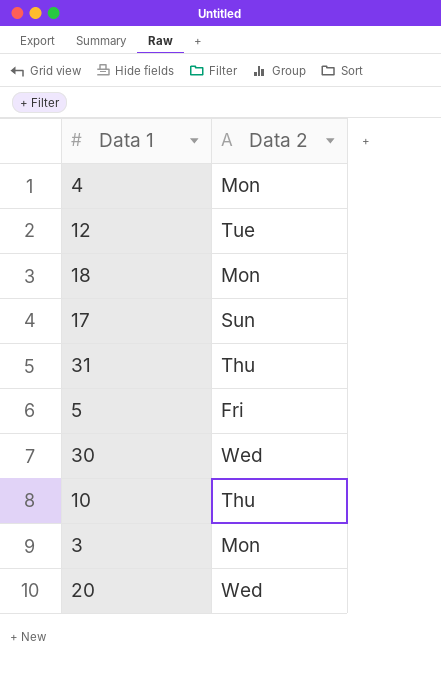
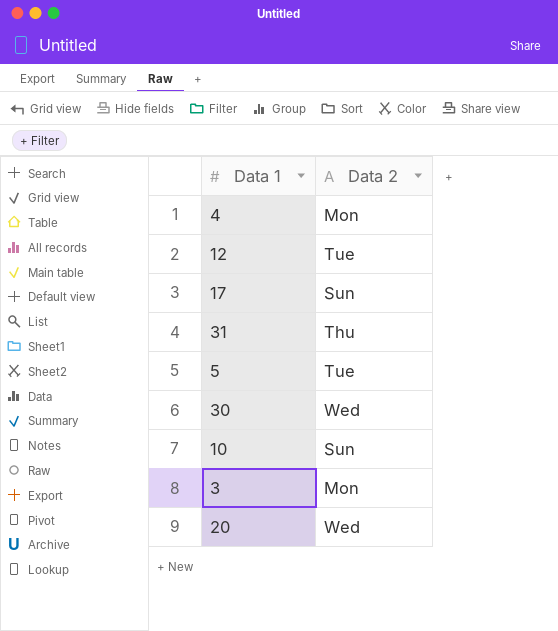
row 18: Mon -> none
5 | Data 2: Fri -> Tue
10 | Data 2: Thu -> Sun

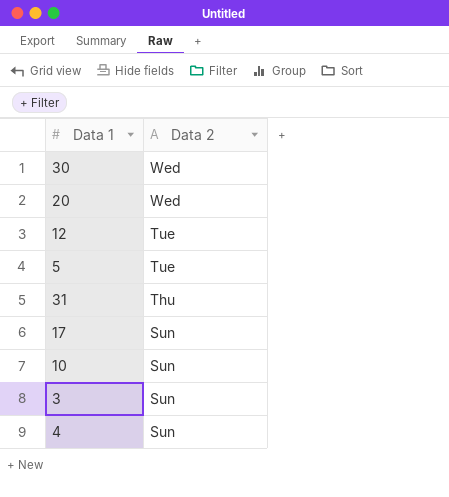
row order: none -> Data 2 descending
3 | Data 2: Mon -> Sun
4 | Data 2: Mon -> Sun

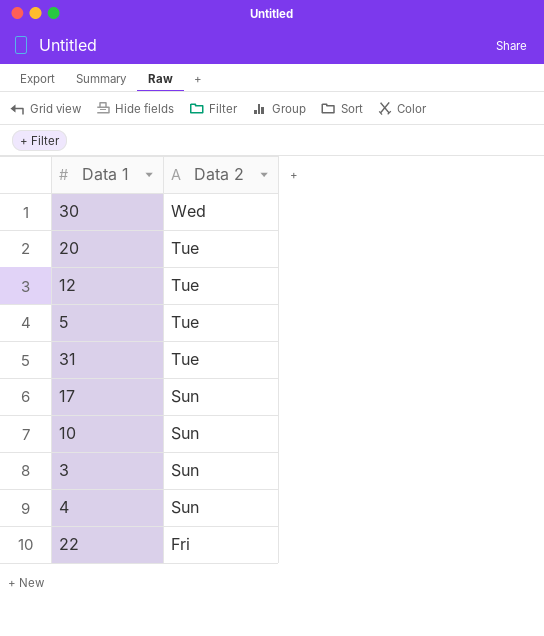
20 | Data 2: Wed -> Tue
31 | Data 2: Thu -> Tue
row 22: none -> Fri

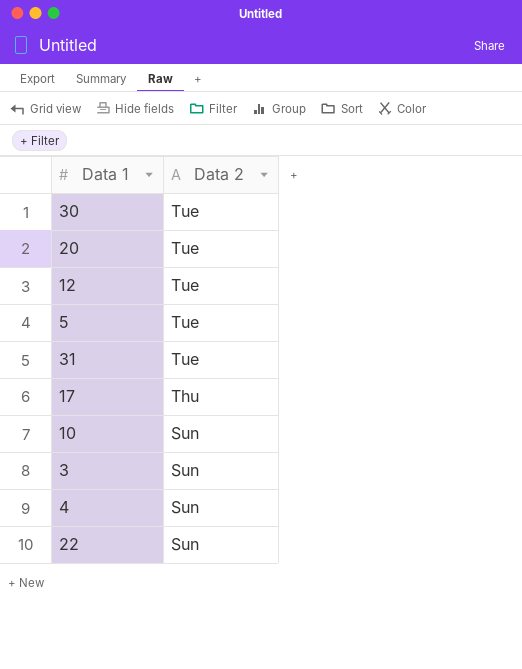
30 | Data 2: Wed -> Tue
17 | Data 2: Sun -> Thu
22 | Data 2: Fri -> Sun

